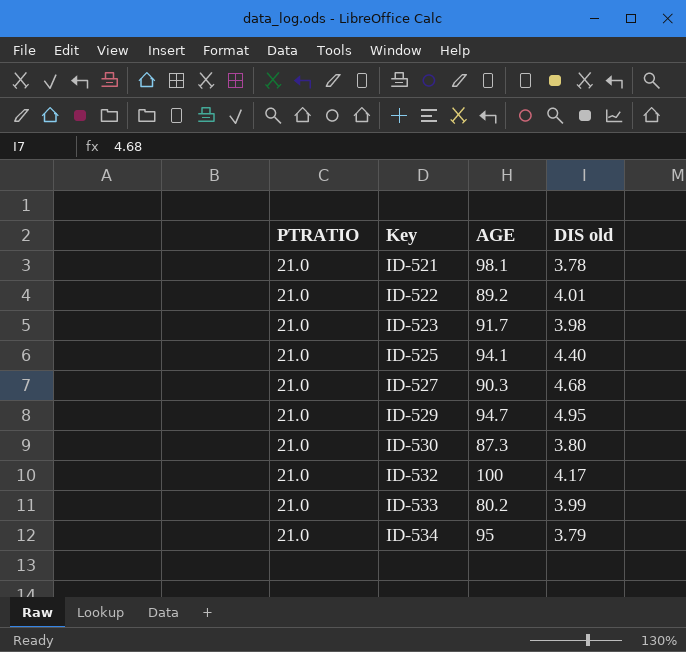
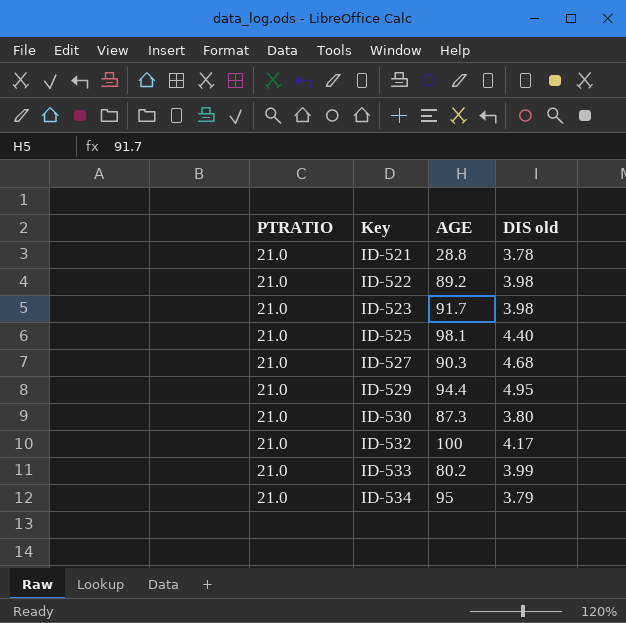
ID-521 | AGE: 98.1 -> 28.8
ID-522 | DIS old: 4.01 -> 3.98
ID-525 | AGE: 94.1 -> 98.1
ID-529 | AGE: 94.7 -> 94.4

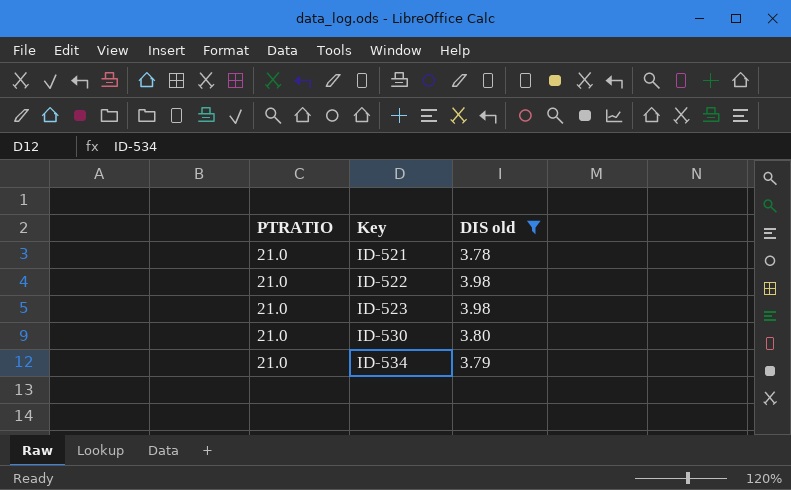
filter: none -> DIS old <= 3.98
column AGE | position: 3 -> none

